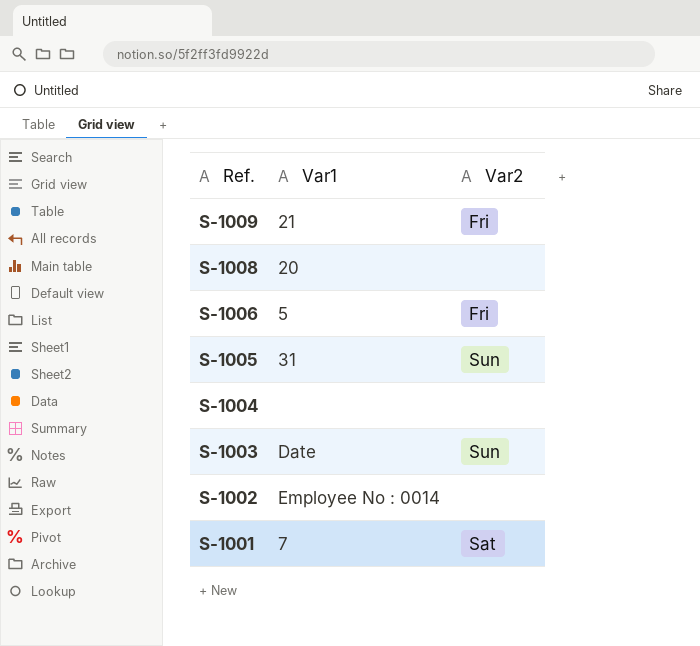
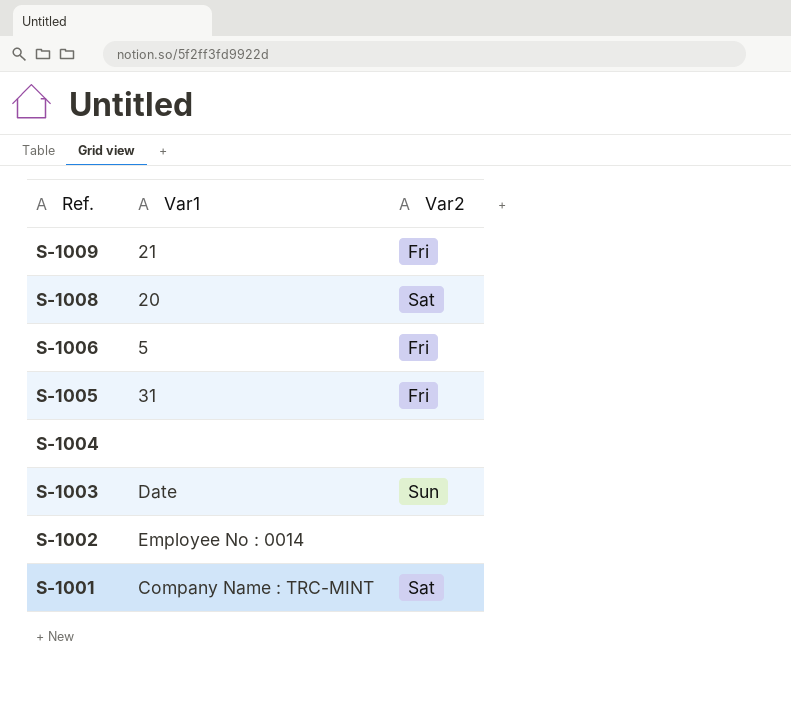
S-1008 | Var2: none -> Sat
S-1005 | Var2: Sun -> Fri
S-1001 | Var1: 7 -> Company Name : TRC-MINT

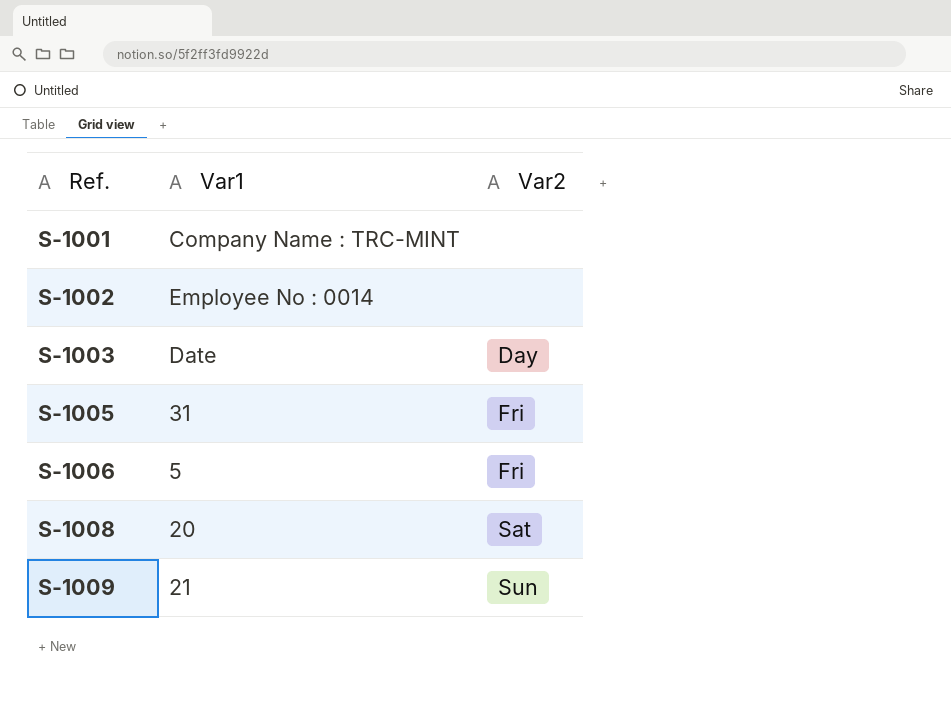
row order: Ref. descending -> Ref. ascending
row S-1004: none | none -> none
S-1001 | Var2: Sat -> none
S-1003 | Var2: Sun -> Day
S-1009 | Var2: Fri -> Sun

